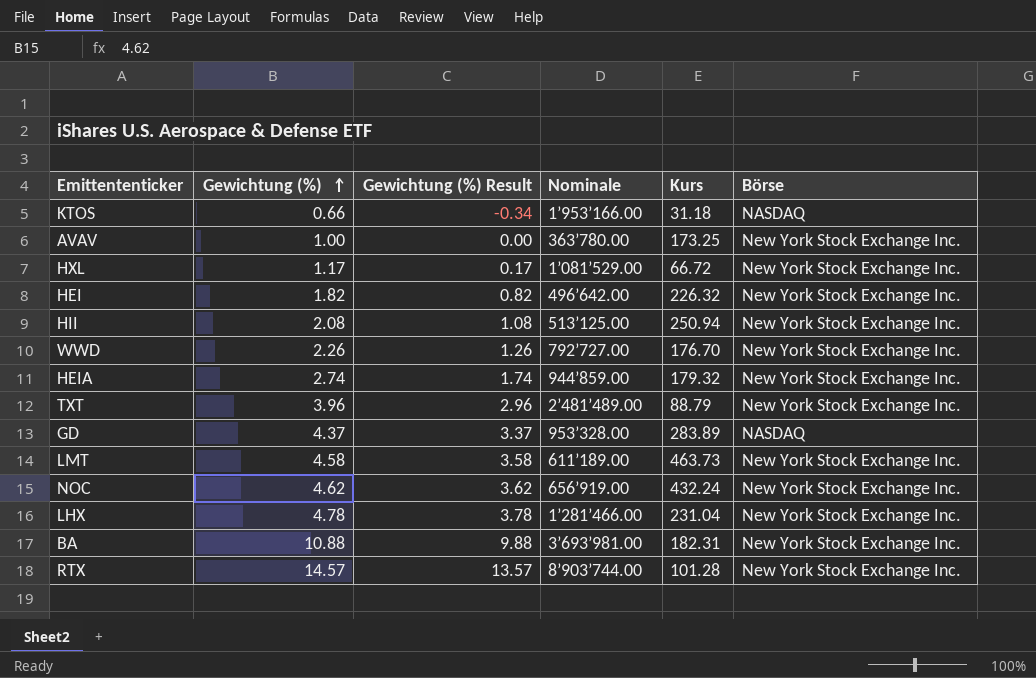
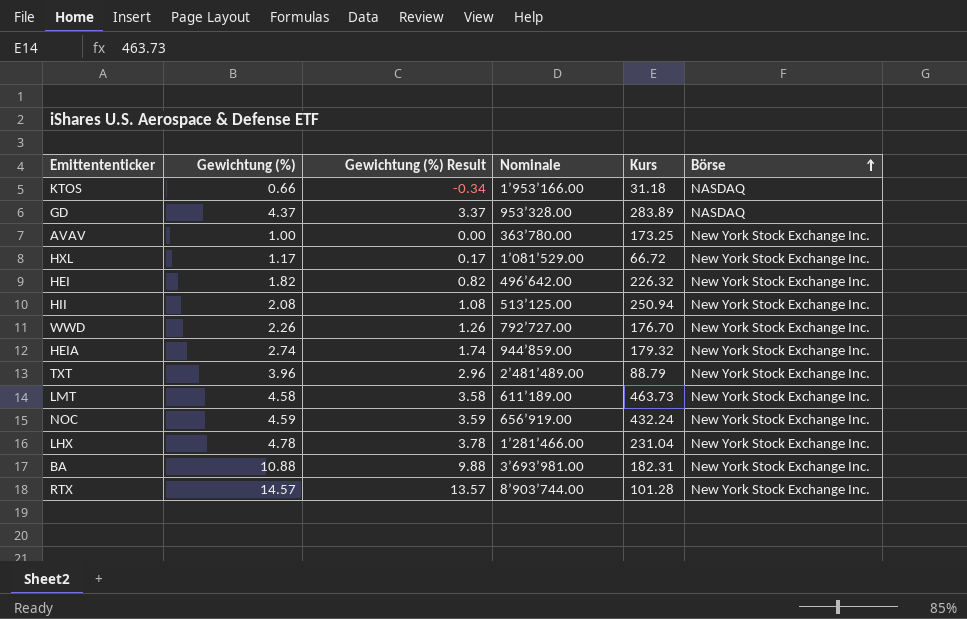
row order: Gewichtung (%) ascending -> Börse ascending
NOC | Gewichtung (%): 4.62 -> 4.59
NOC | Gewichtung (%) Result: 3.62 -> 3.59

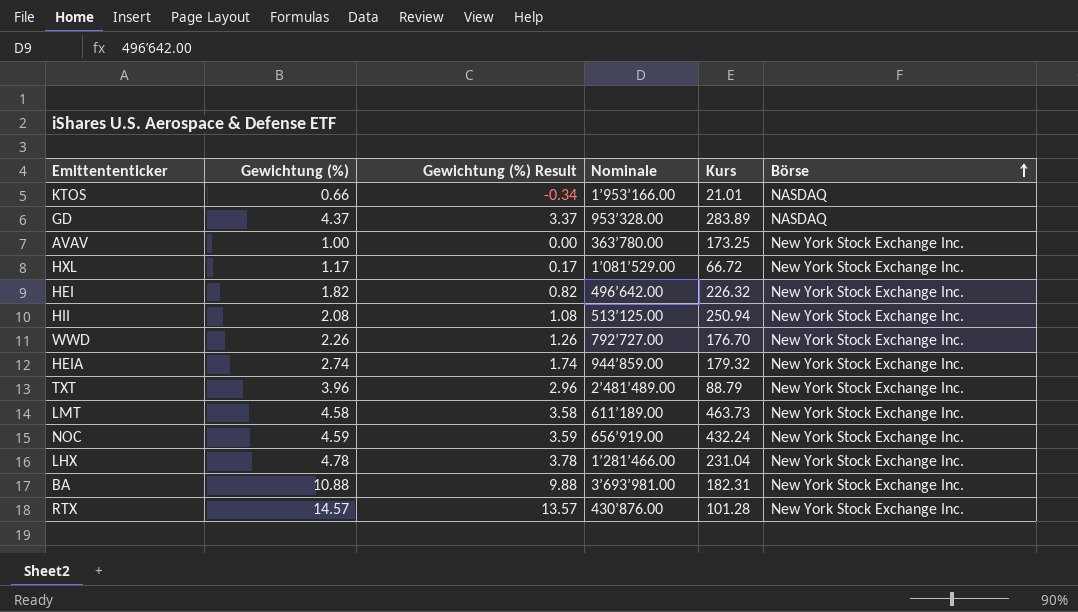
KTOS | Kurs: 31.18 -> 21.01
RTX | Nominale: 8’903’744.00 -> 430’876.00

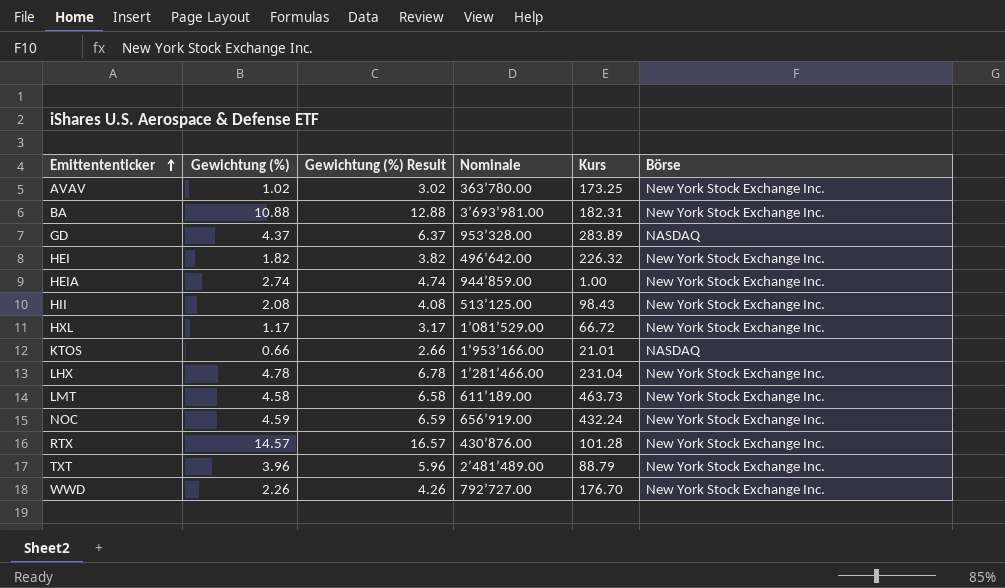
row order: Börse ascending -> Emittententicker ascending
column Gewichtung (%) Result | formula: [Gewichtung (%)] - 1 -> [Gewichtung (%)] + 2
AVAV | Gewichtung (%): 1.00 -> 1.02
HEIA | Kurs: 179.32 -> 1.00
HII | Kurs: 250.94 -> 98.43

